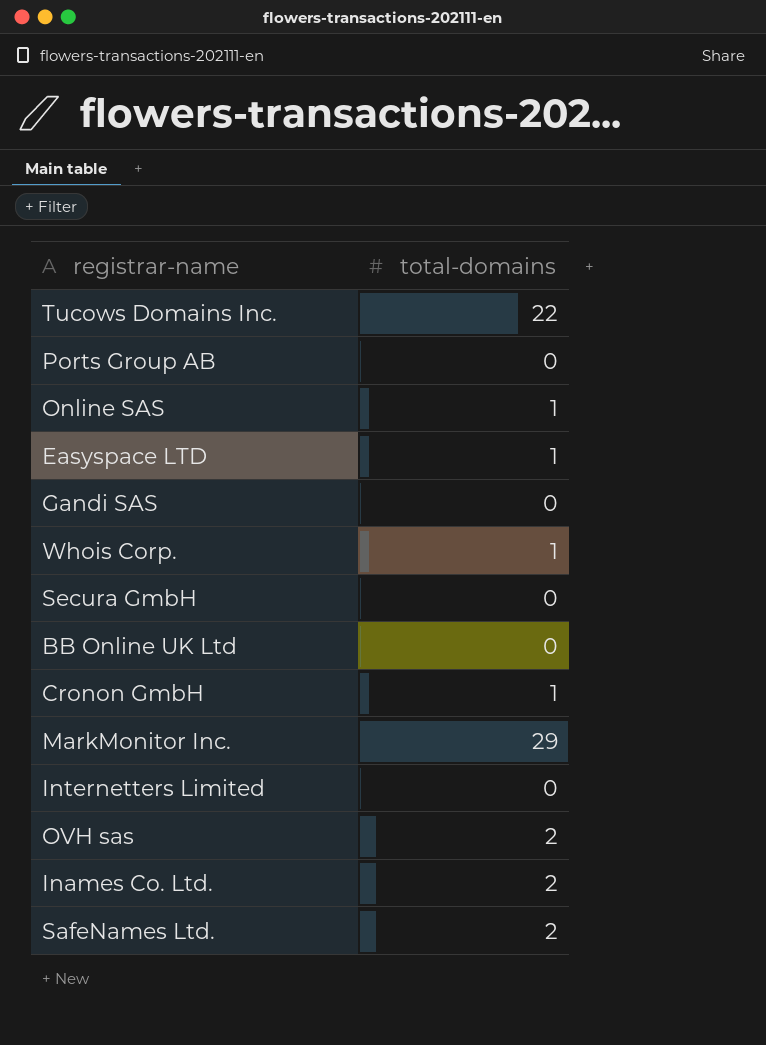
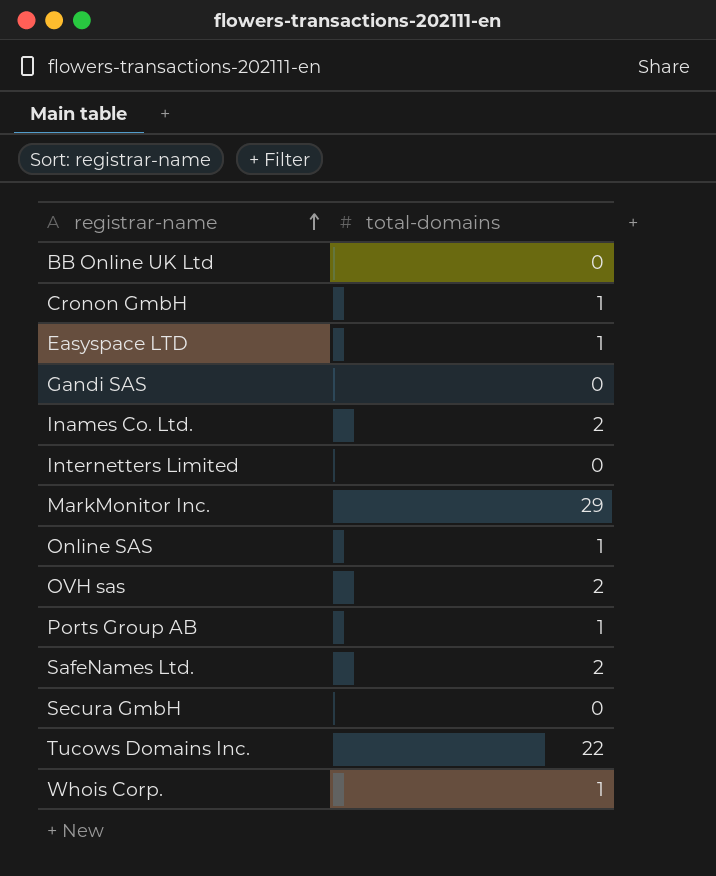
row order: none -> registrar-name ascending
Ports Group AB | total-domains: 0 -> 1

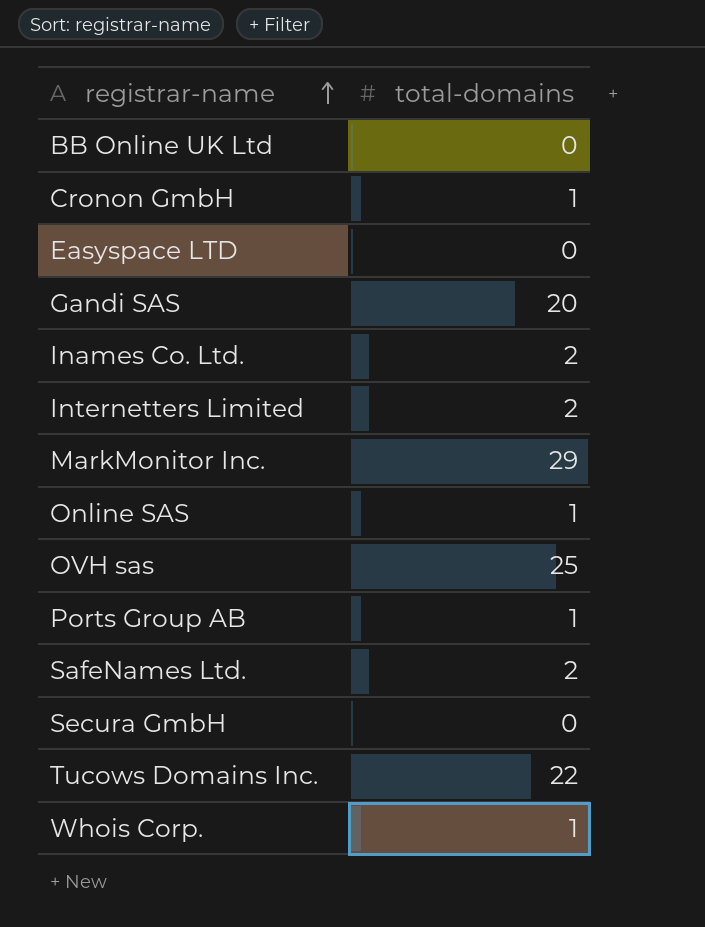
Easyspace LTD | total-domains: 1 -> 0
Gandi SAS | total-domains: 0 -> 20
Internetters Limited | total-domains: 0 -> 2
OVH sas | total-domains: 2 -> 25

